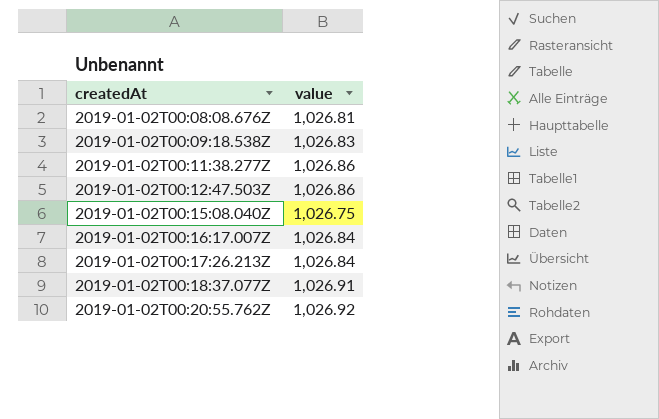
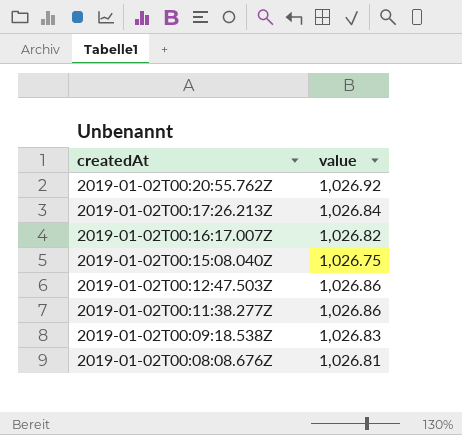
row order: createdAt ascending -> createdAt descending
row 2019-01-02T00:18:37.077Z: 1,026.91 -> none
2019-01-02T00:16:17.007Z | value: 1,026.84 -> 1,026.82

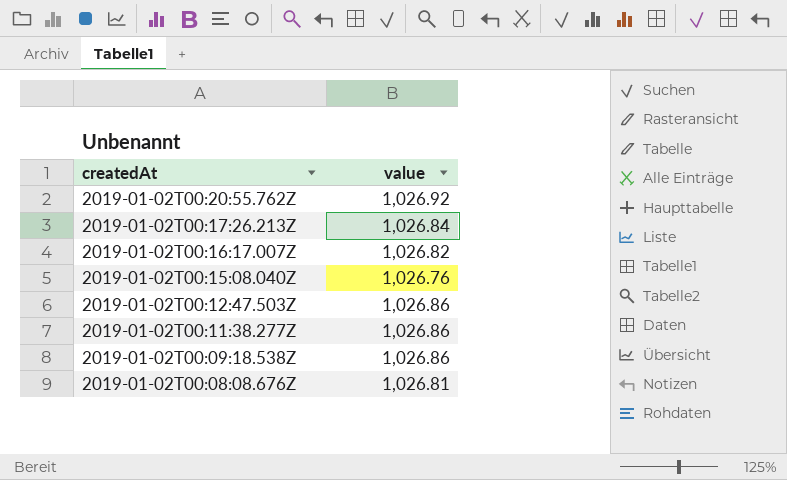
2019-01-02T00:15:08.040Z | value: 1,026.75 -> 1,026.76
2019-01-02T00:09:18.538Z | value: 1,026.83 -> 1,026.86

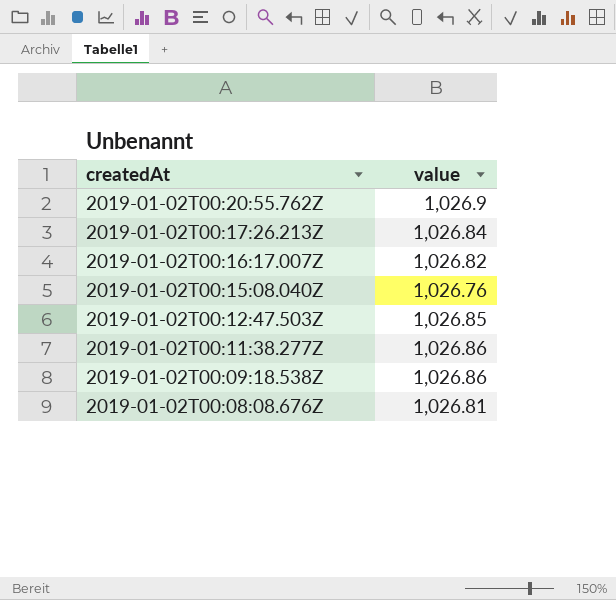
2019-01-02T00:20:55.762Z | value: 1,026.92 -> 1,026.9
2019-01-02T00:12:47.503Z | value: 1,026.86 -> 1,026.85

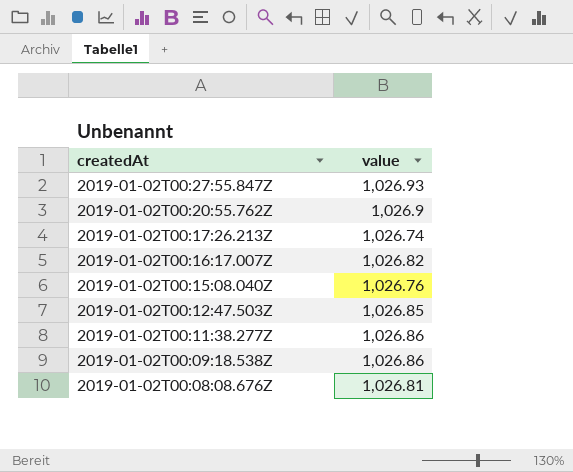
row 2019-01-02T00:27:55.847Z: none -> 1,026.93
2019-01-02T00:17:26.213Z | value: 1,026.84 -> 1,026.74

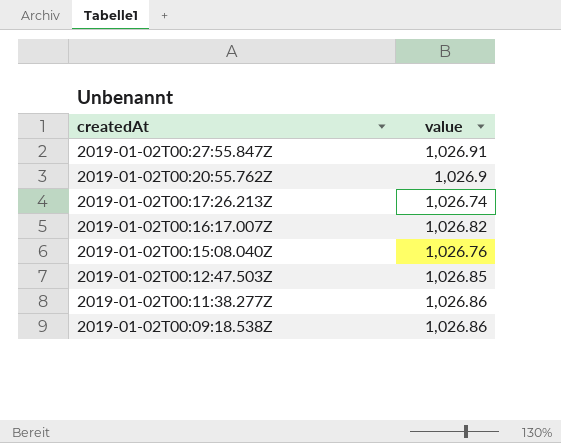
row 2019-01-02T00:08:08.676Z: 1,026.81 -> none
2019-01-02T00:27:55.847Z | value: 1,026.93 -> 1,026.91

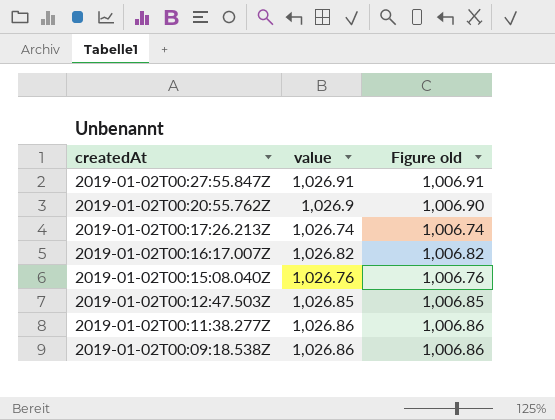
column Figure old | formula: none -> [value] - 20

